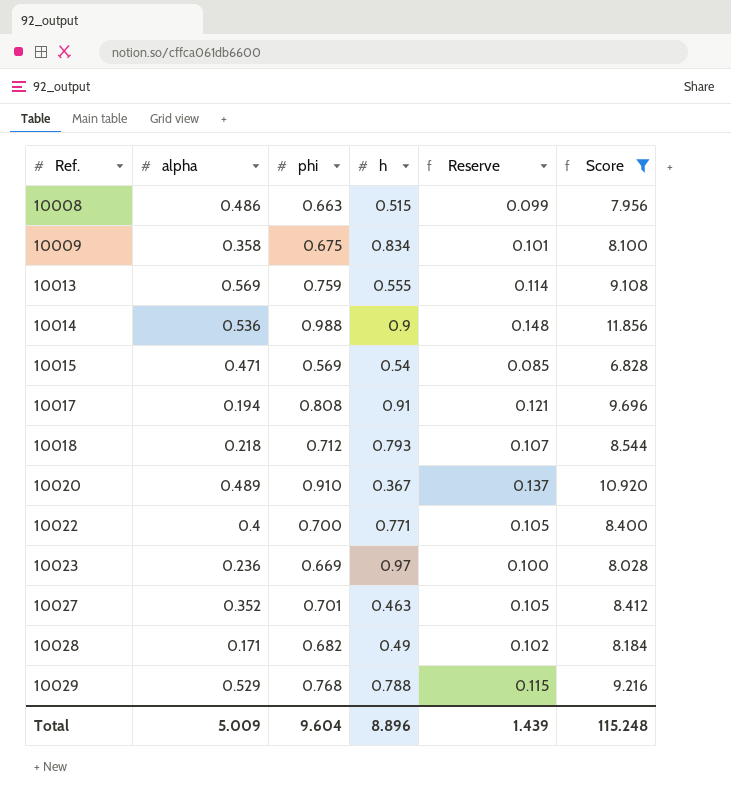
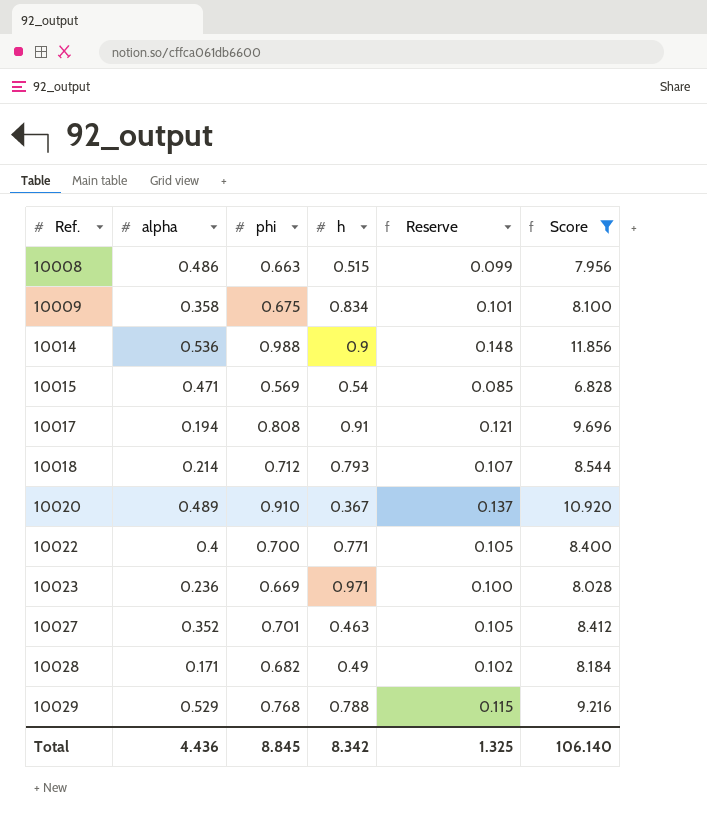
row 10013: 0.569 | 0.759 | 0.555 | 0.114 | 9.108 -> none
10018 | alpha: 0.218 -> 0.214
10023 | h: 0.97 -> 0.971
Total | alpha: 5.009 -> 4.436
Total | phi: 9.604 -> 8.845
Total | h: 8.896 -> 8.342
Total | Reserve: 1.439 -> 1.325
Total | Score: 115.248 -> 106.140

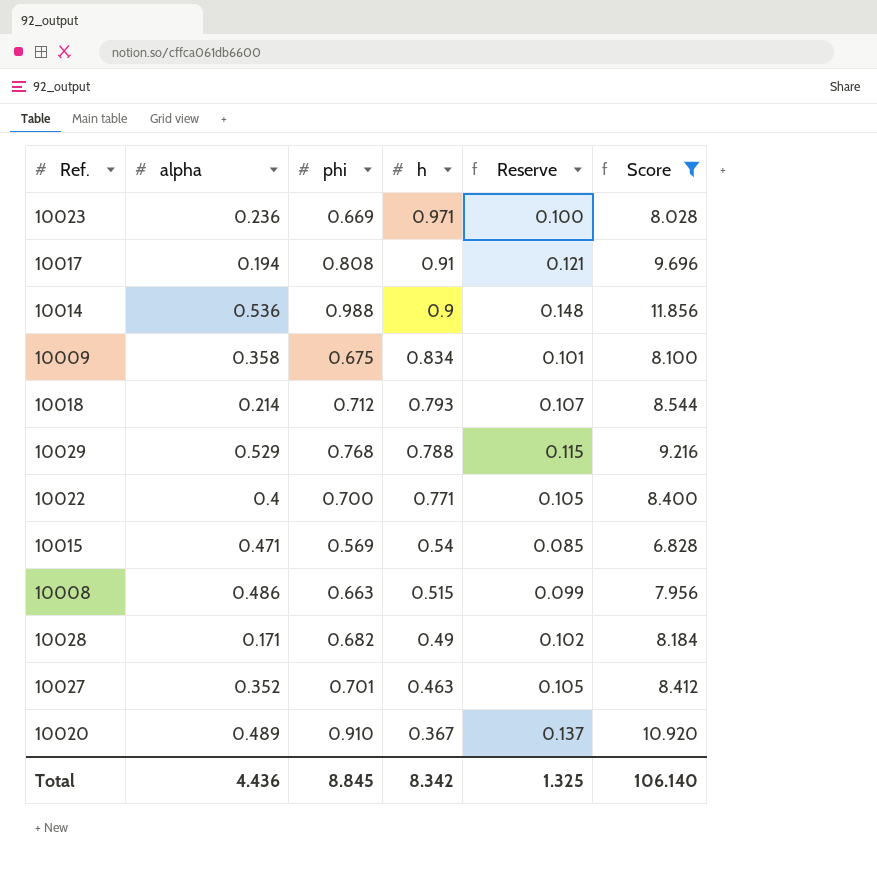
row order: Ref. ascending -> h descending

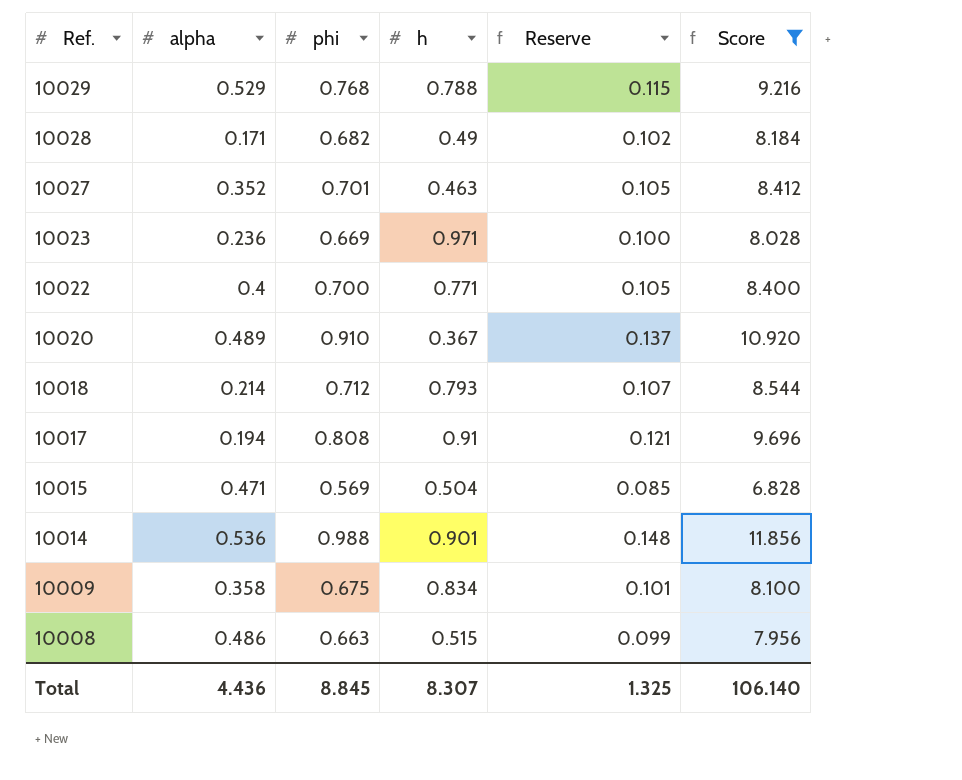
row order: h descending -> Ref. descending
10015 | h: 0.54 -> 0.504
10014 | h: 0.9 -> 0.901
Total | h: 8.342 -> 8.307

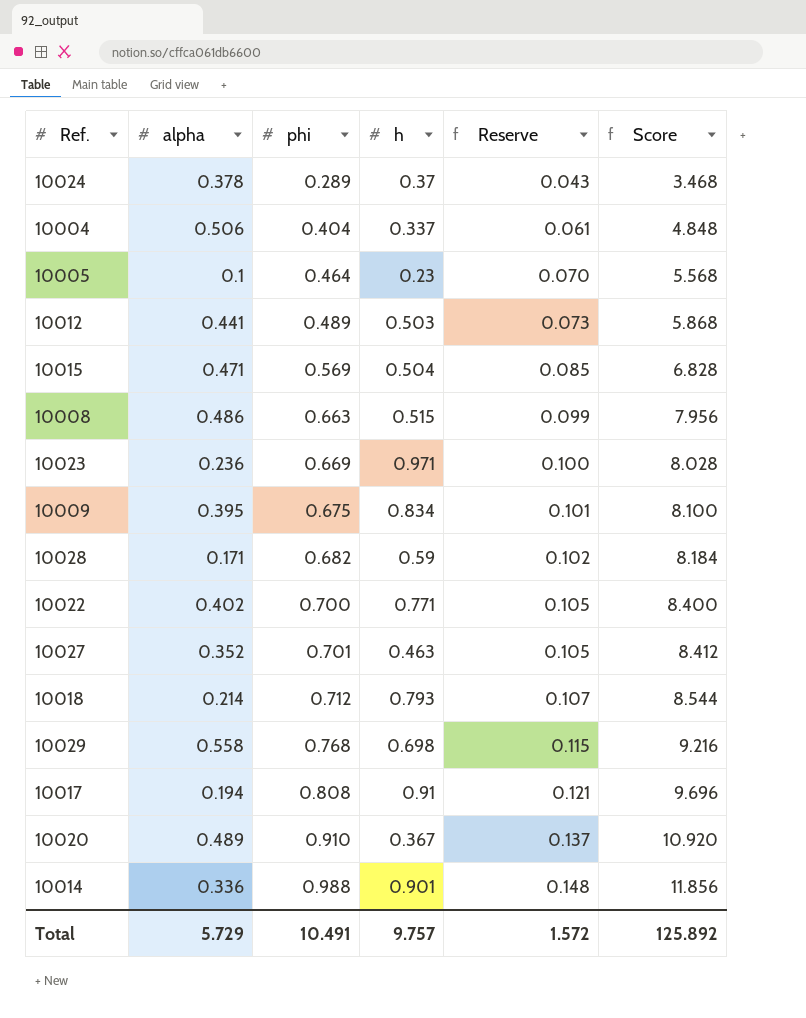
filter: Score >= 6.828 -> none
row order: Ref. descending -> phi ascending
10009 | alpha: 0.358 -> 0.395
10028 | h: 0.49 -> 0.59
10022 | alpha: 0.4 -> 0.402
10029 | alpha: 0.529 -> 0.558
10029 | h: 0.788 -> 0.698
10014 | alpha: 0.536 -> 0.336
Total | alpha: 4.436 -> 5.729
Total | phi: 8.845 -> 10.491
Total | h: 8.307 -> 9.757
Total | Reserve: 1.325 -> 1.572
Total | Score: 106.140 -> 125.892

